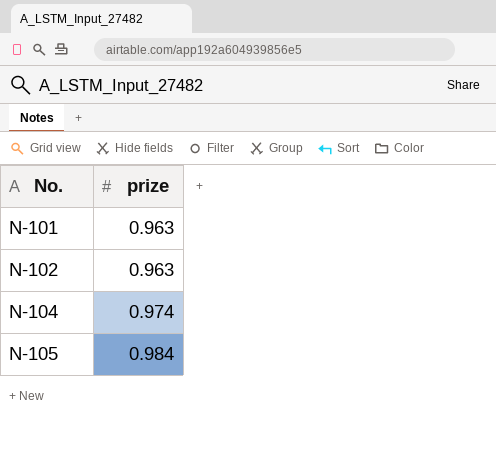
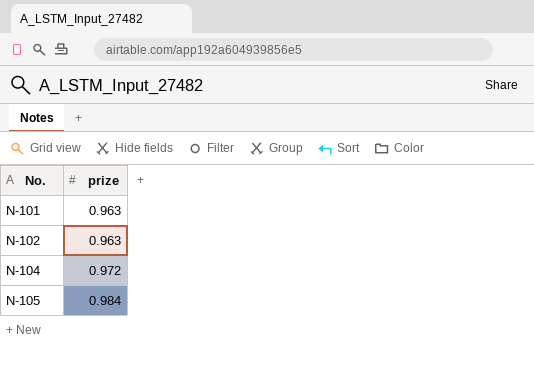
N-104 | prize: 0.974 -> 0.972

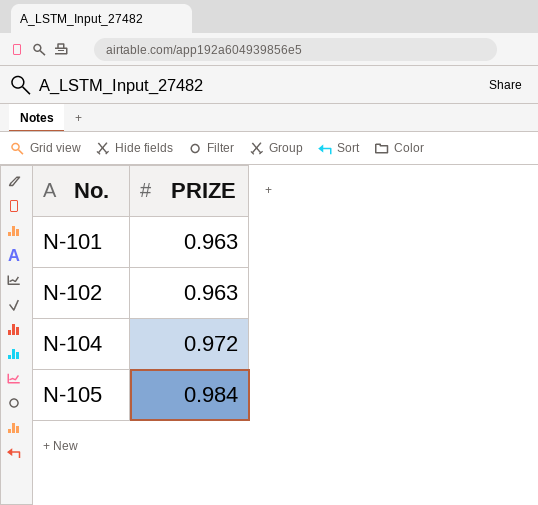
column name: prize -> PRIZE

